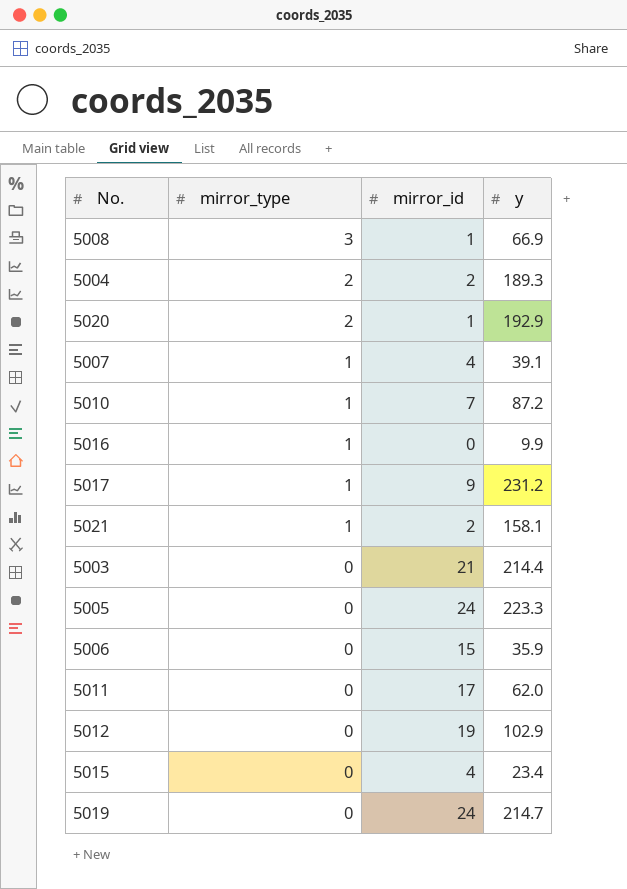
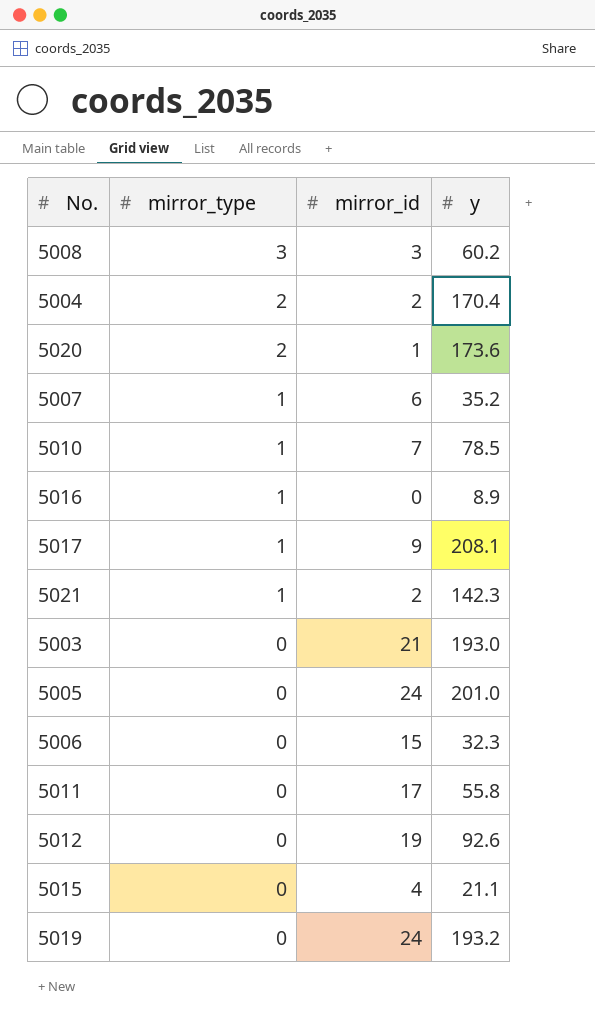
5008 | mirror_id: 1 -> 3
5008 | y: 66.9 -> 60.2
5004 | y: 189.3 -> 170.4
5020 | y: 192.9 -> 173.6
5007 | mirror_id: 4 -> 6
5007 | y: 39.1 -> 35.2
5010 | y: 87.2 -> 78.5
5016 | y: 9.9 -> 8.9
5017 | y: 231.2 -> 208.1
5021 | y: 158.1 -> 142.3
5003 | y: 214.4 -> 193.0
5005 | y: 223.3 -> 201.0
5006 | y: 35.9 -> 32.3
5011 | y: 62.0 -> 55.8
5012 | y: 102.9 -> 92.6
5015 | y: 23.4 -> 21.1
5019 | y: 214.7 -> 193.2

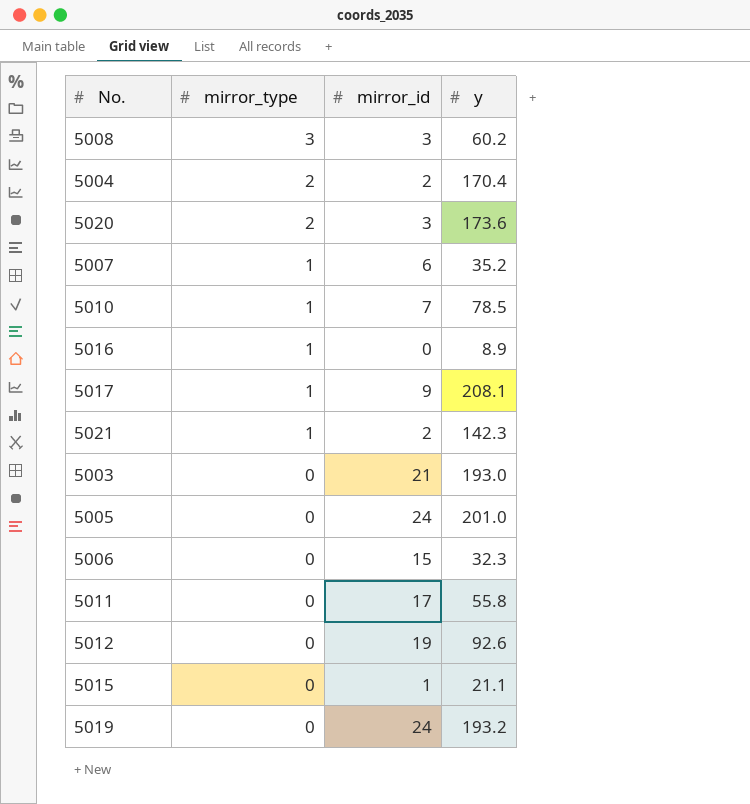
5020 | mirror_id: 1 -> 3
5015 | mirror_id: 4 -> 1

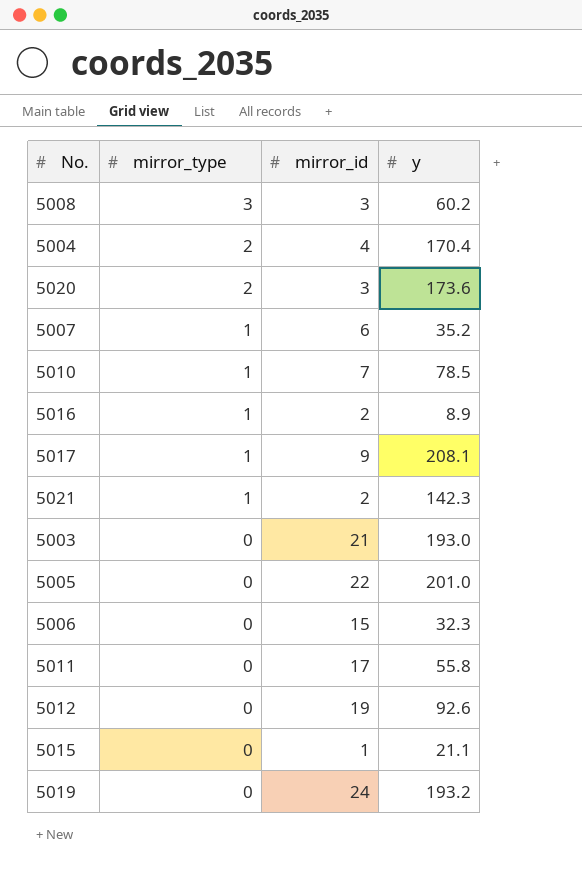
5004 | mirror_id: 2 -> 4
5016 | mirror_id: 0 -> 2
5005 | mirror_id: 24 -> 22

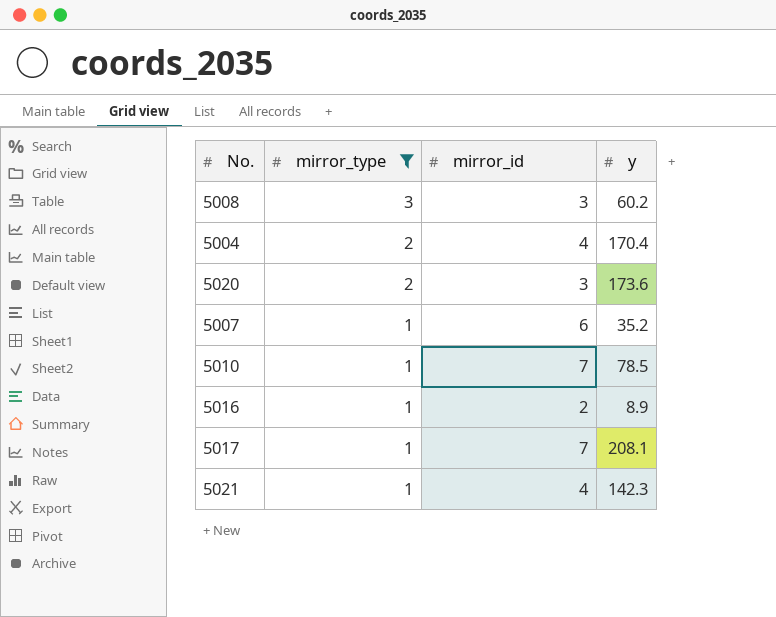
filter: none -> mirror_type != 0
5017 | mirror_id: 9 -> 7
5021 | mirror_id: 2 -> 4

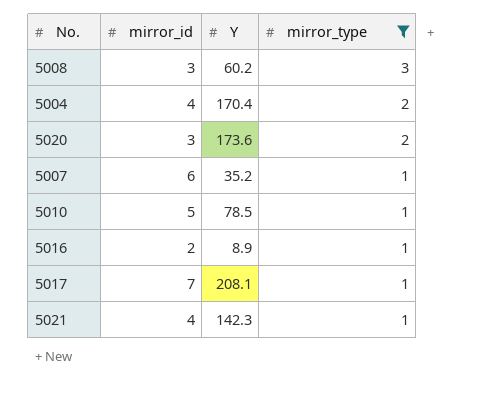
column name: y -> Y
column mirror_type | position: 2 -> 4
5010 | mirror_id: 7 -> 5

